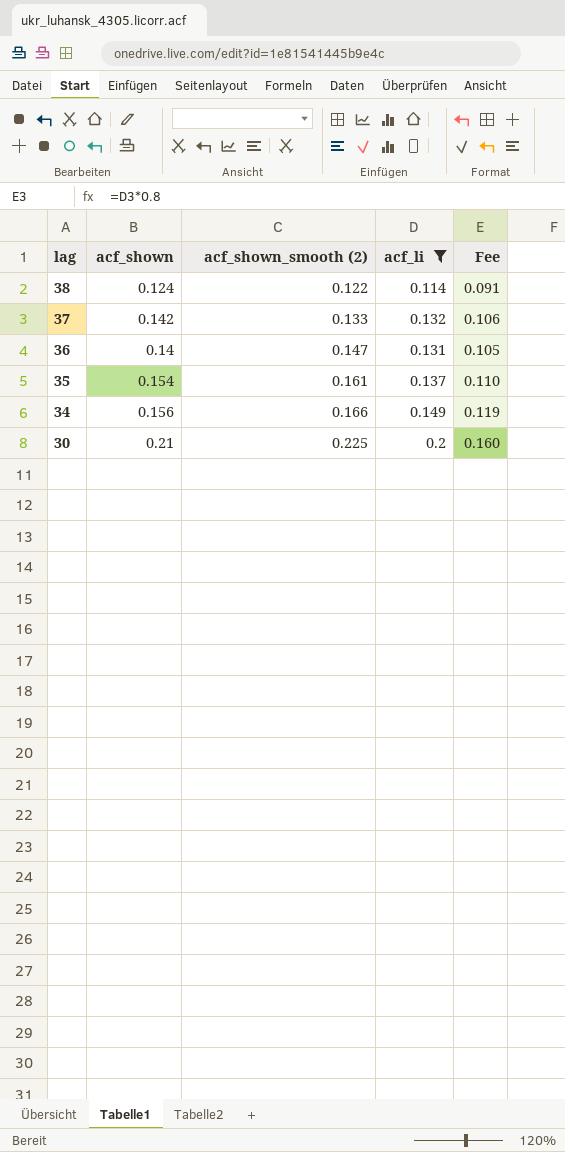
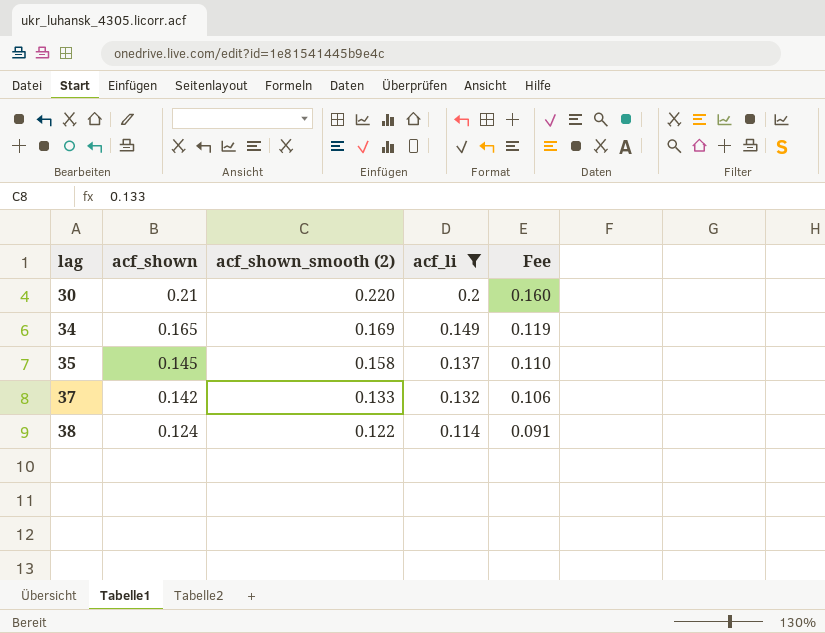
row order: lag descending -> lag ascending
row 36: 0.14 | 0.147 | 0.131 | 0.105 -> none
30 | acf_shown_smooth (2): 0.225 -> 0.220
34 | acf_shown: 0.156 -> 0.165
34 | acf_shown_smooth (2): 0.166 -> 0.169
35 | acf_shown: 0.154 -> 0.145
35 | acf_shown_smooth (2): 0.161 -> 0.158

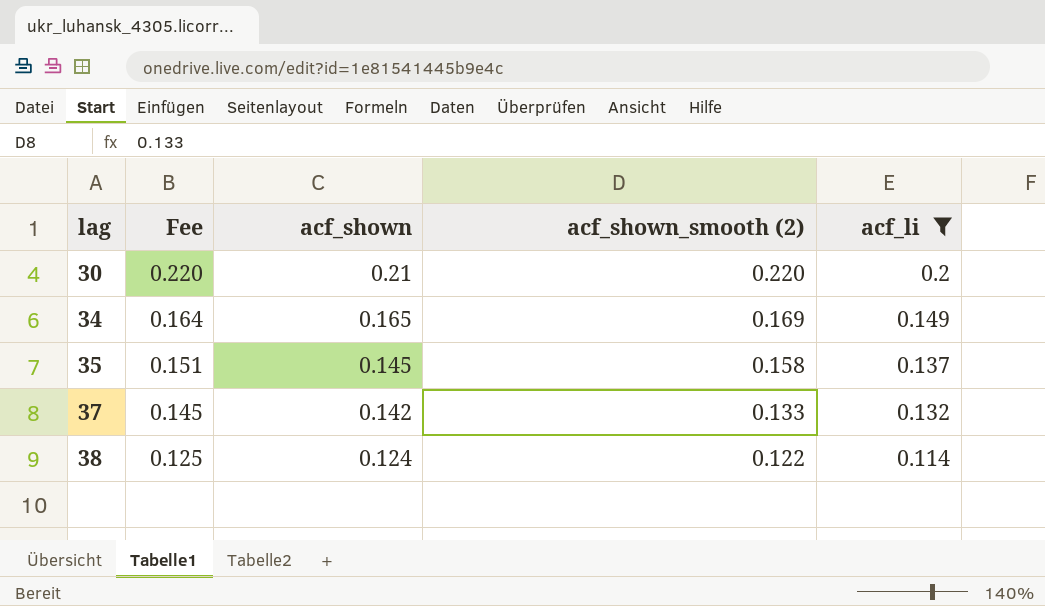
column Fee | formula: [acf_li] * 0.8 -> [acf_li] * 1.1
column Fee | position: 5 -> 2

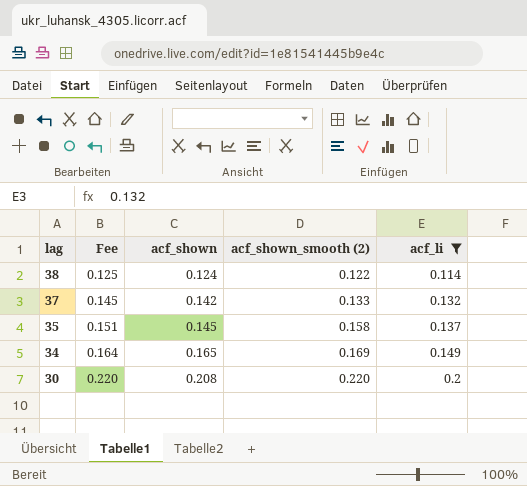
row order: lag ascending -> lag descending
30 | acf_shown: 0.21 -> 0.208

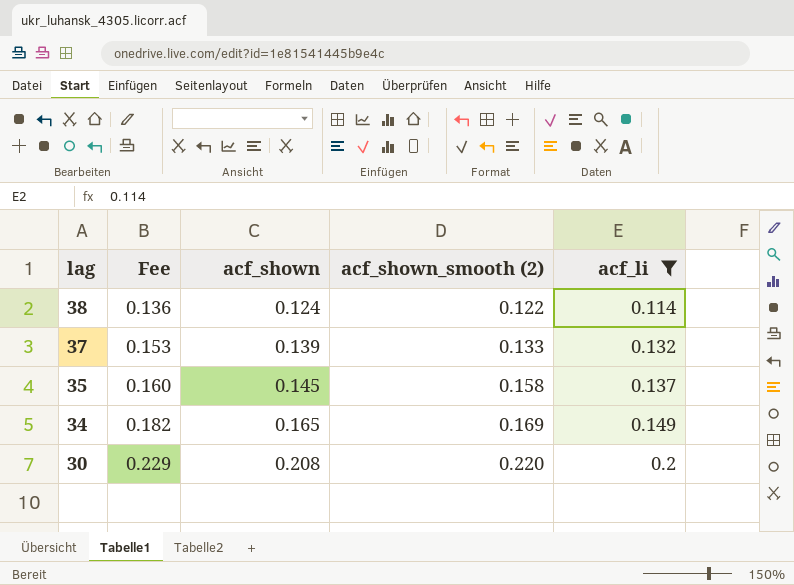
column Fee | formula: [acf_li] * 1.1 -> [acf_shown] * 1.1
37 | acf_shown: 0.142 -> 0.139

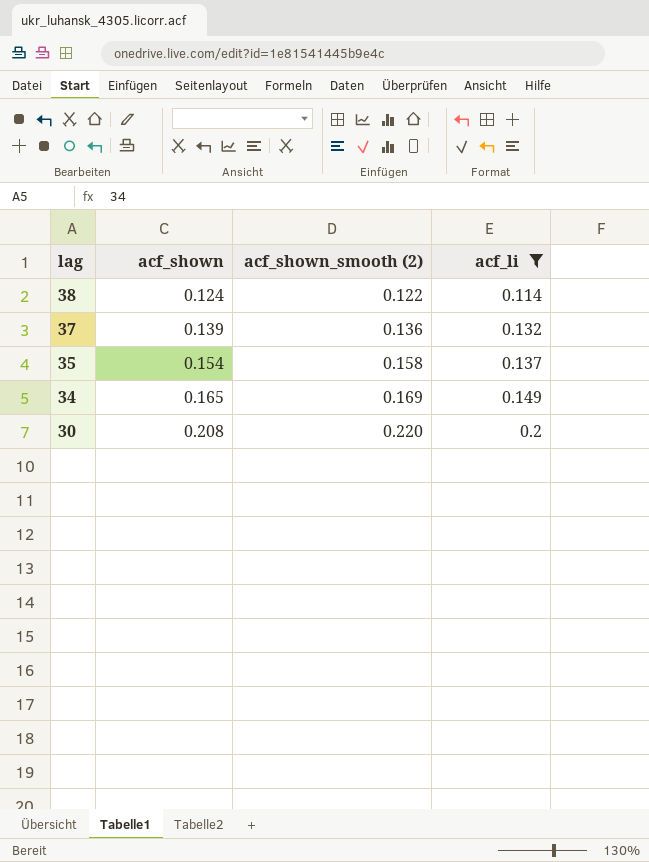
column Fee | formula: [acf_shown] * 1.1 -> none
37 | acf_shown_smooth (2): 0.133 -> 0.136
35 | acf_shown: 0.145 -> 0.154

